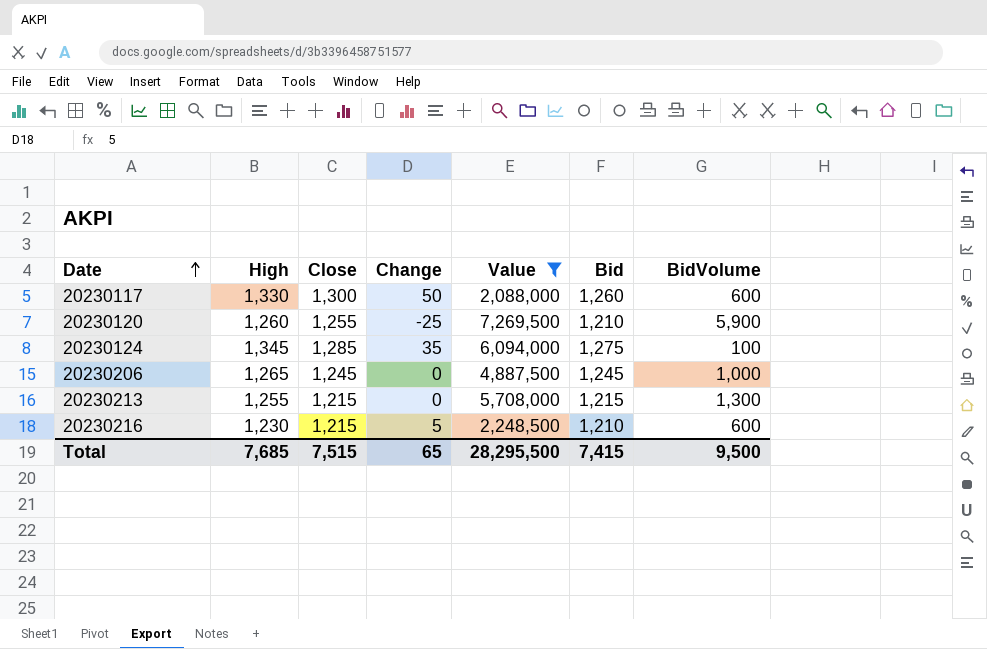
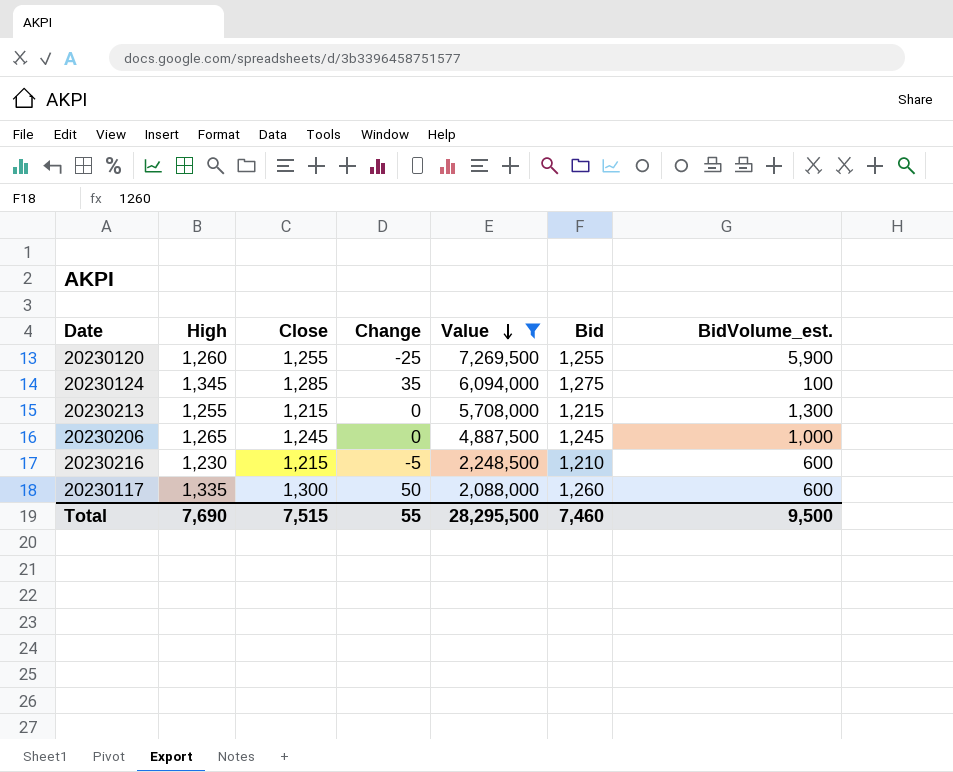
row order: Date ascending -> Value descending
column name: BidVolume -> BidVolume_est.
20230120 | Bid: 1,210 -> 1,255
20230216 | Change: 5 -> -5
20230117 | High: 1,330 -> 1,335
Total | High: 7,685 -> 7,690
Total | Change: 65 -> 55
Total | Bid: 7,415 -> 7,460

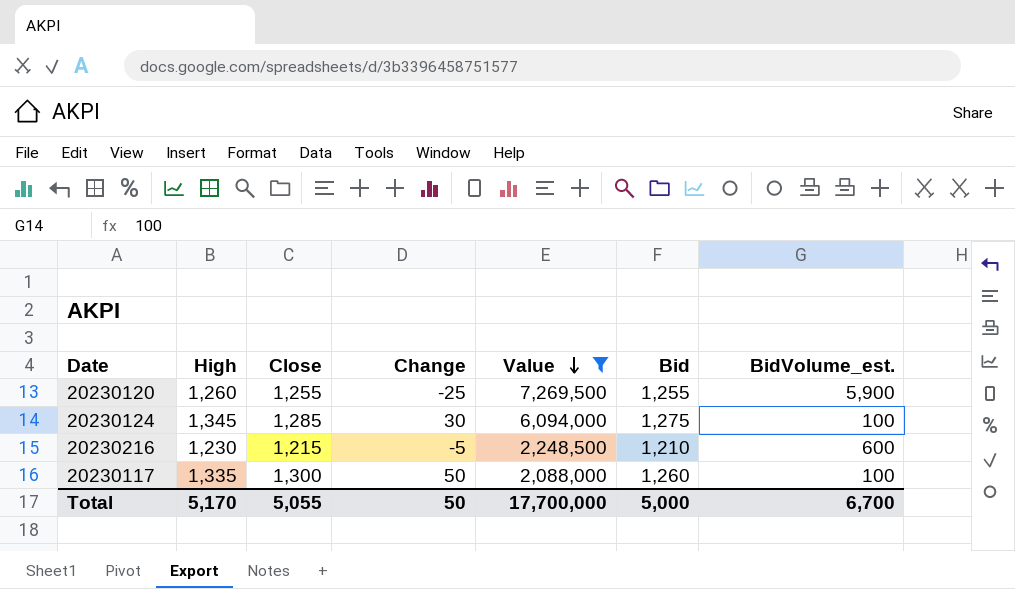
row 20230213: 1,255 | 1,215 | 0 | 5,708,000 | 1,215 | 1,300 -> none
row 20230206: 1,265 | 1,245 | 0 | 4,887,500 | 1,245 | 1,000 -> none
20230124 | Change: 35 -> 30
20230117 | BidVolume_est.: 600 -> 100
Total | High: 7,690 -> 5,170
Total | Close: 7,515 -> 5,055
Total | Change: 55 -> 50
Total | Value: 28,295,500 -> 17,700,000
Total | Bid: 7,460 -> 5,000
Total | BidVolume_est.: 9,500 -> 6,700

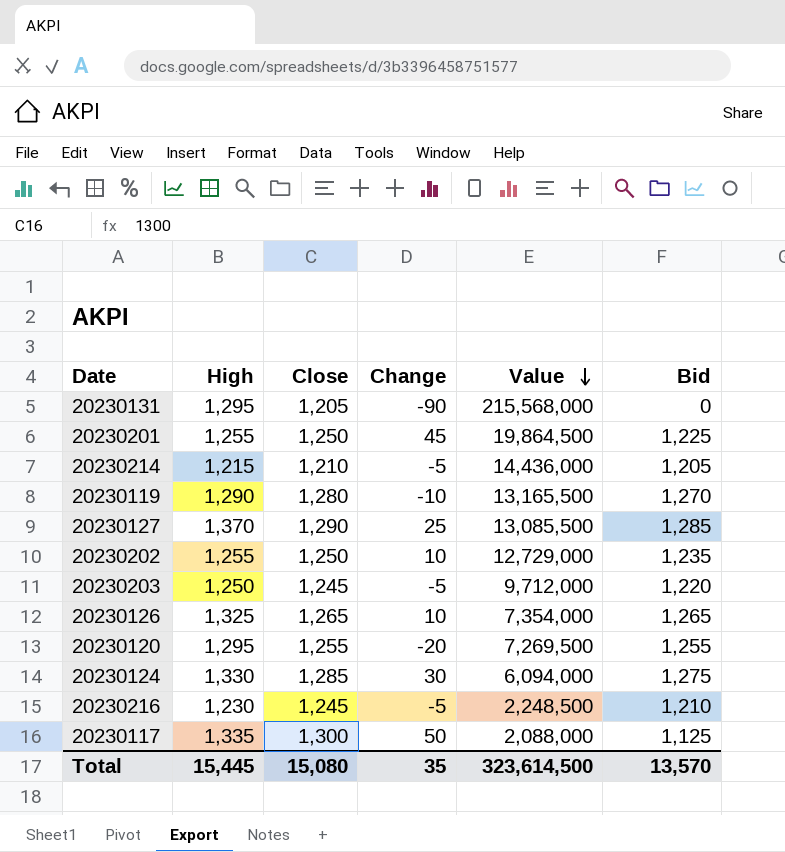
filter: Value <= 7,269,500 -> none
column BidVolume_est. | position: 7 -> none
20230120 | High: 1,260 -> 1,295
20230120 | Change: -25 -> -20
20230124 | High: 1,345 -> 1,330
20230216 | Close: 1,215 -> 1,245
20230117 | Bid: 1,260 -> 1,125
Total | High: 5,170 -> 15,445
Total | Close: 5,055 -> 15,080
Total | Change: 50 -> 35
Total | Value: 17,700,000 -> 323,614,500
Total | Bid: 5,000 -> 13,570

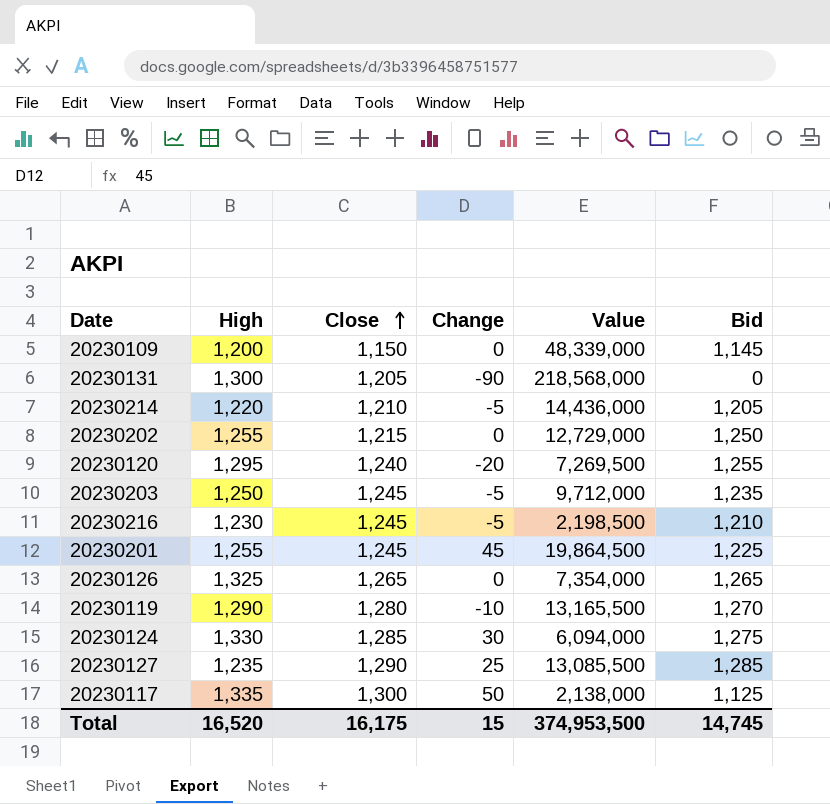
row order: Value descending -> Close ascending
row 20230109: none -> 1,200 | 1,150 | 0 | 48,339,000 | 1,145
20230131 | High: 1,295 -> 1,300
20230131 | Value: 215,568,000 -> 218,568,000
20230214 | High: 1,215 -> 1,220
20230202 | Close: 1,250 -> 1,215
20230202 | Change: 10 -> 0
20230202 | Bid: 1,235 -> 1,250
20230120 | Close: 1,255 -> 1,240
20230203 | Bid: 1,220 -> 1,235
20230216 | Value: 2,248,500 -> 2,198,500
20230201 | Close: 1,250 -> 1,245
20230126 | Change: 10 -> 0
20230127 | High: 1,370 -> 1,235
20230117 | Value: 2,088,000 -> 2,138,000
Total | High: 15,445 -> 16,520
Total | Close: 15,080 -> 16,175
Total | Change: 35 -> 15
Total | Value: 323,614,500 -> 374,953,500
Total | Bid: 13,570 -> 14,745

